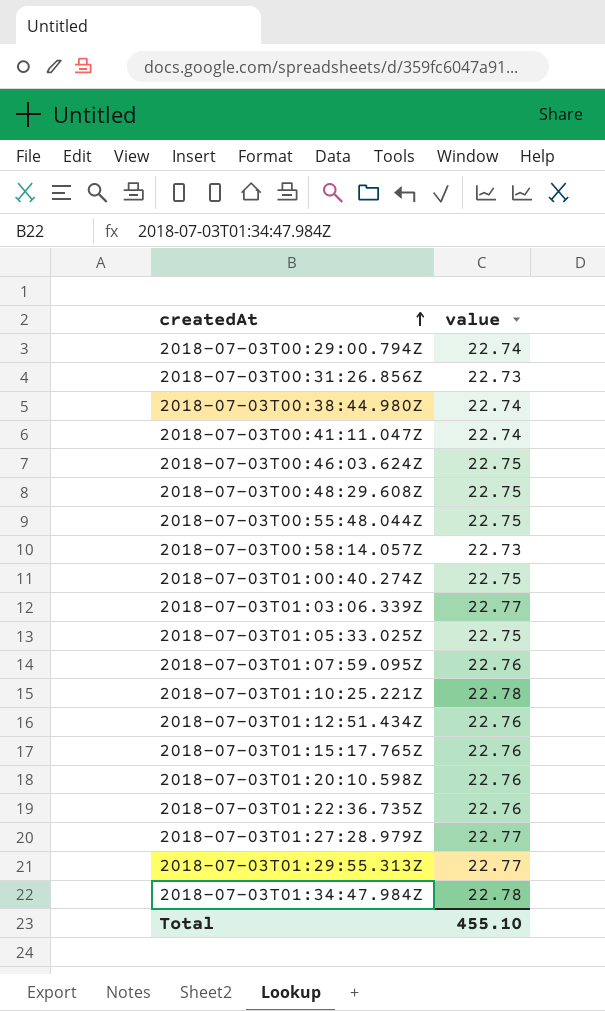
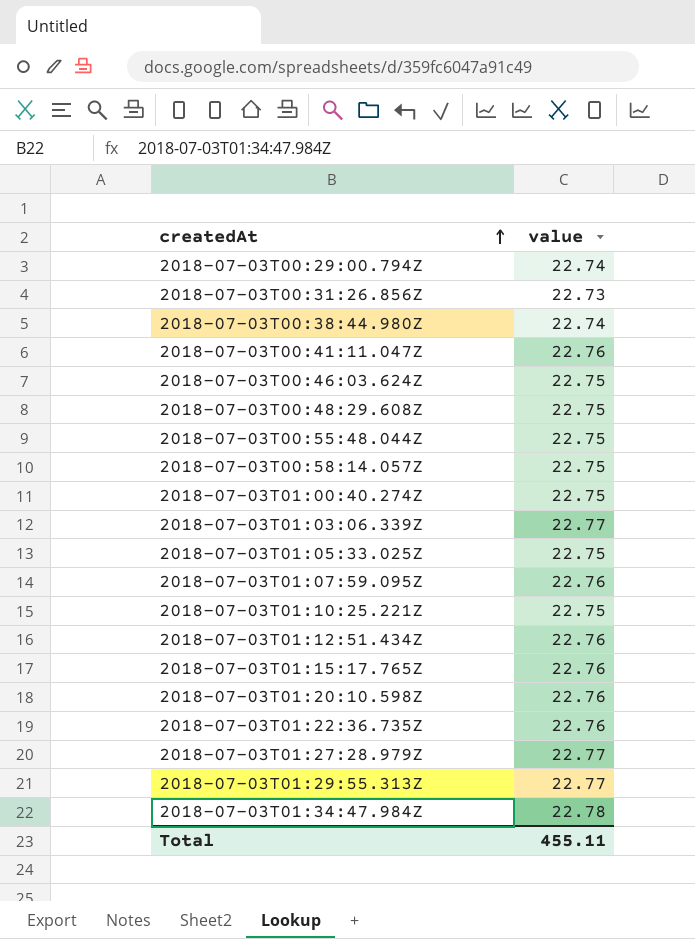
2018-07-03T00:41:11.047Z | value: 22.74 -> 22.76
2018-07-03T00:58:14.057Z | value: 22.73 -> 22.75
2018-07-03T01:10:25.221Z | value: 22.78 -> 22.75
Total | value: 455.10 -> 455.11

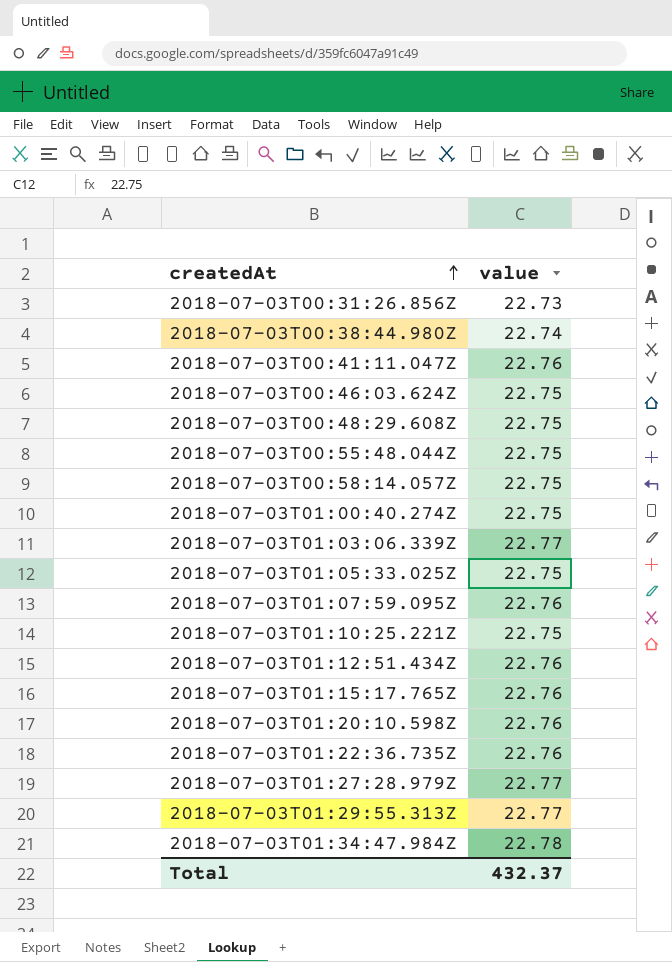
row 2018-07-03T00:29:00.794Z: 22.74 -> none
Total | value: 455.11 -> 432.37

